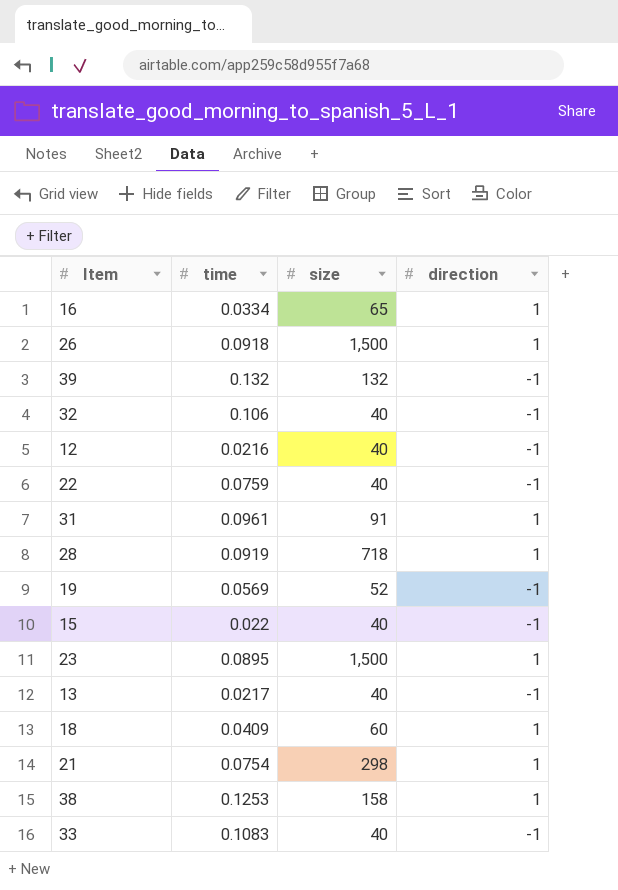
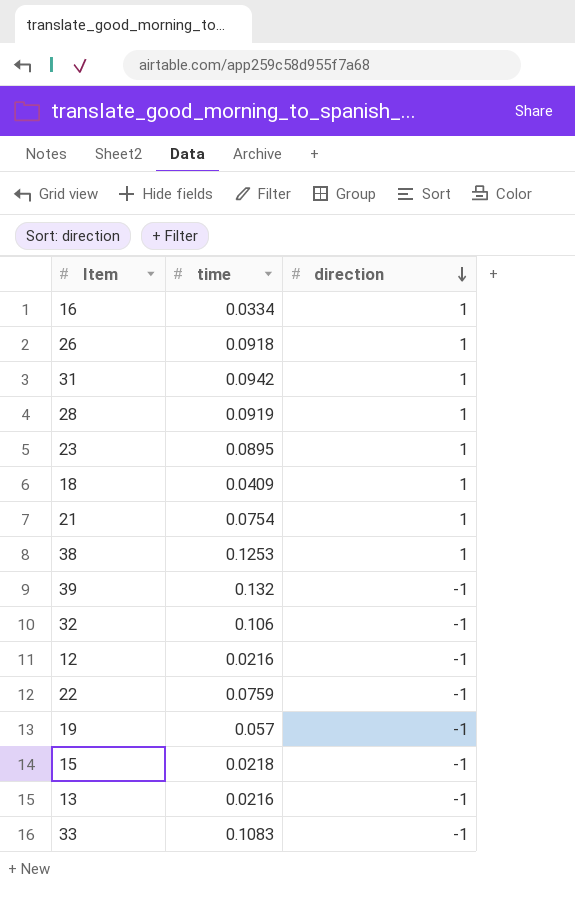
row order: none -> direction descending
column size | position: 3 -> none
31 | time: 0.0961 -> 0.0942
19 | time: 0.0569 -> 0.057
15 | time: 0.022 -> 0.0218
13 | time: 0.0217 -> 0.0216

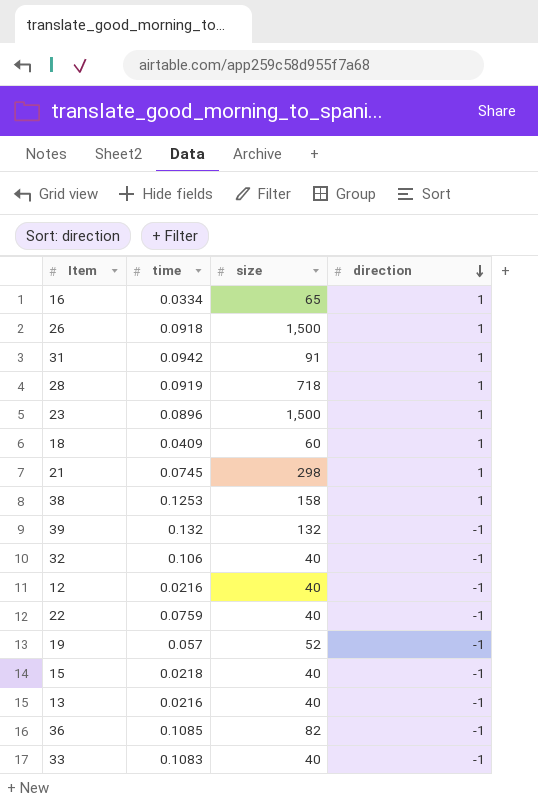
column size | position: none -> 3
23 | time: 0.0895 -> 0.0896
21 | time: 0.0754 -> 0.0745
row 36: none -> 0.1085 | 82 | -1

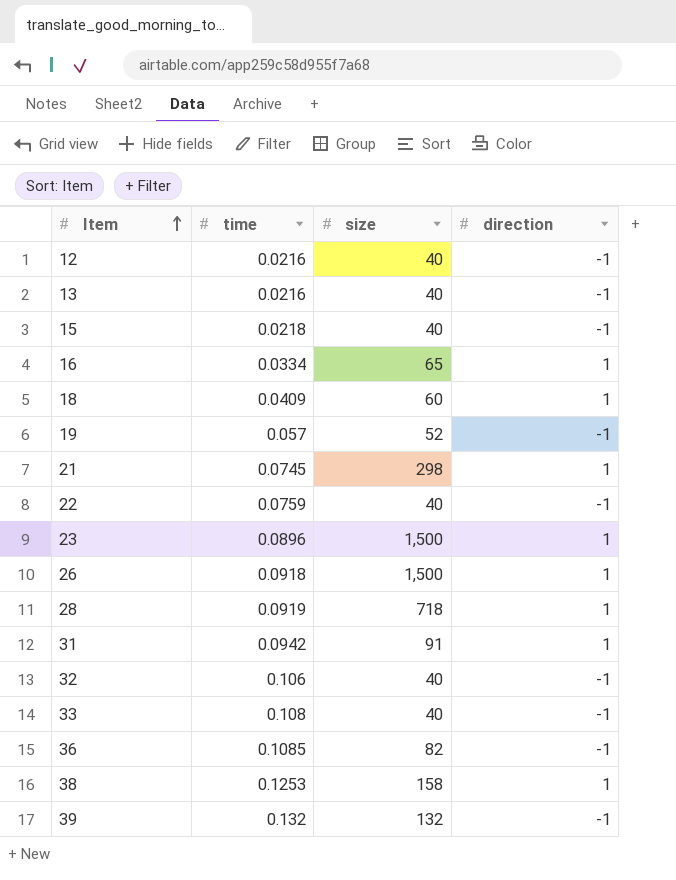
row order: direction descending -> Item ascending
33 | time: 0.1083 -> 0.108

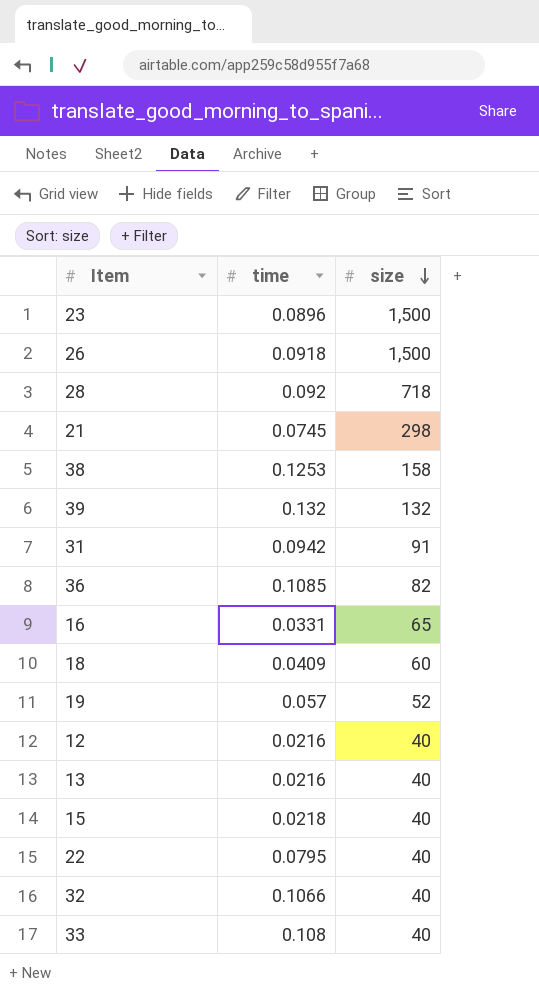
row order: Item ascending -> size descending
column direction | position: 4 -> none
28 | time: 0.0919 -> 0.092
16 | time: 0.0334 -> 0.0331
22 | time: 0.0759 -> 0.0795
32 | time: 0.106 -> 0.1066

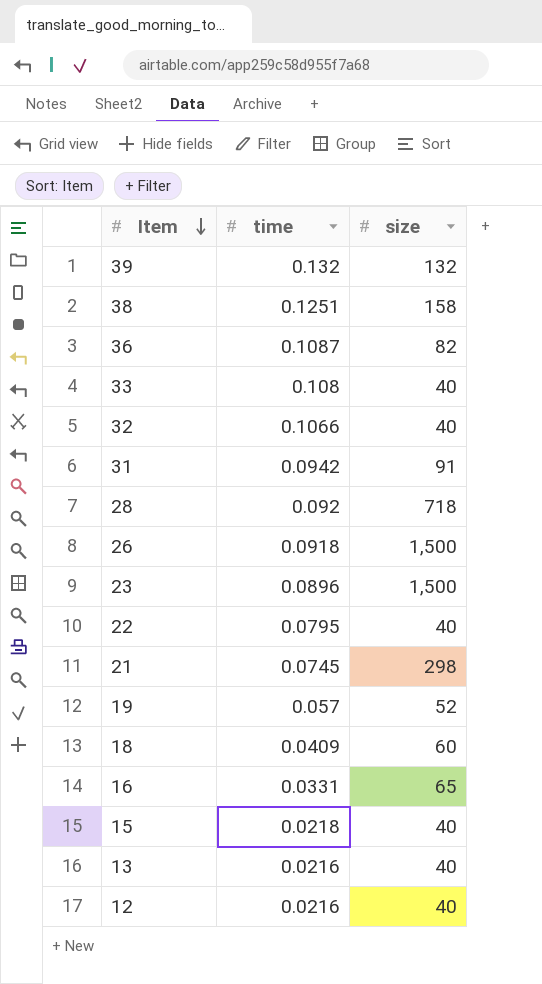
row order: size descending -> Item descending
38 | time: 0.1253 -> 0.1251
36 | time: 0.1085 -> 0.1087

